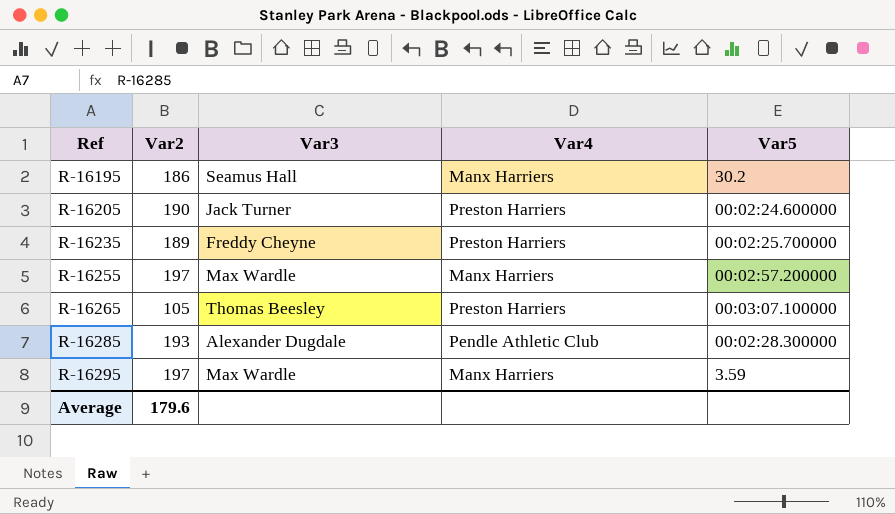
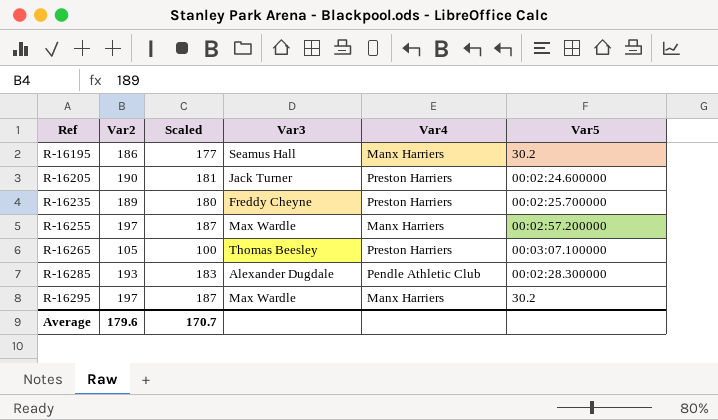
column Scaled | formula: none -> [Var2] * 0.95
R-16295 | Var5: 3.59 -> 30.2

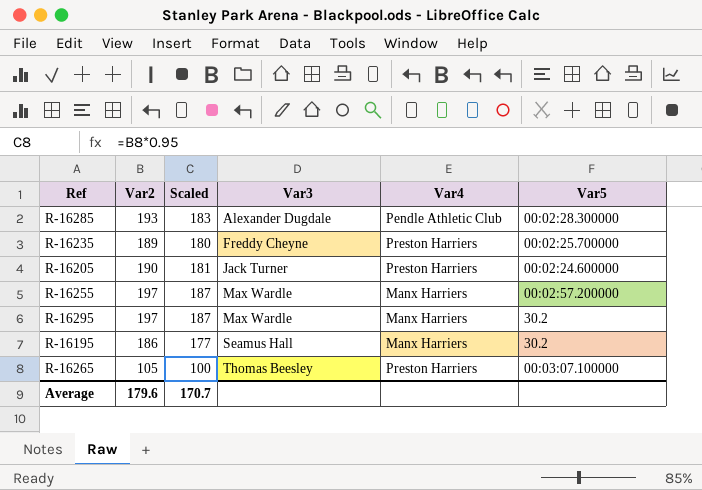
row order: Ref ascending -> Var3 ascending

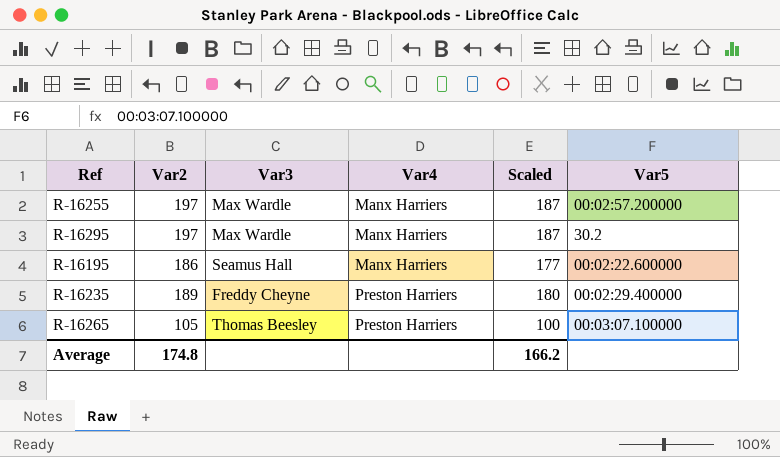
row order: Var3 ascending -> Var4 ascending
column Scaled | position: 3 -> 5
row R-16285: 193 | 183 | Alexander Dugdale | Pendle Athletic Club | 00:02:28.300000 -> none
row R-16205: 190 | 181 | Jack Turner | Preston Harriers | 00:02:24.600000 -> none
R-16195 | Var5: 30.2 -> 00:02:22.600000
R-16235 | Var5: 00:02:25.700000 -> 00:02:29.400000
Average | Var2: 179.6 -> 174.8
Average | Scaled: 170.7 -> 166.2

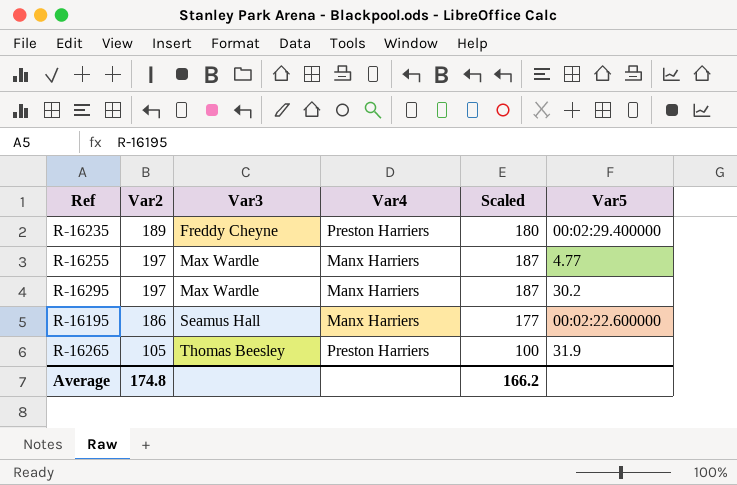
row order: Var4 ascending -> Var3 ascending
R-16255 | Var5: 00:02:57.200000 -> 4.77
R-16265 | Var5: 00:03:07.100000 -> 31.9

